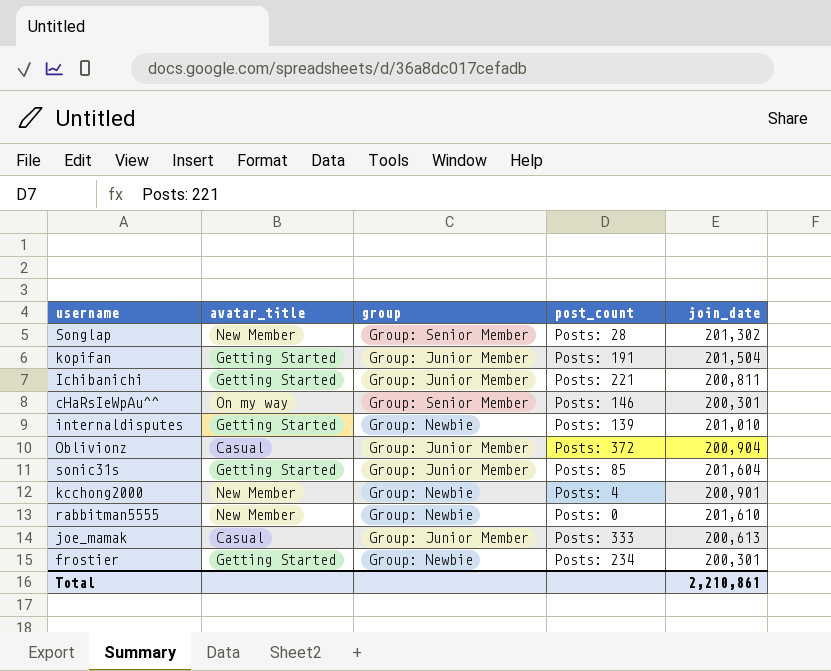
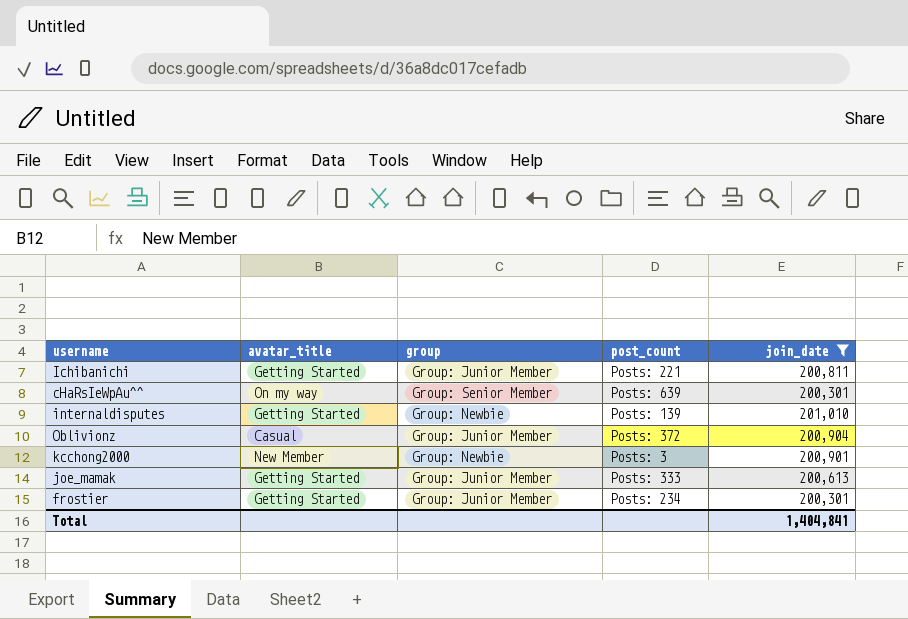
filter: none -> join_date <= 201,010
cHaRsIeWpAu^^ | post_count: Posts: 146 -> Posts: 639
kcchong2000 | post_count: Posts: 4 -> Posts: 3
joe_mamak | avatar_title: Casual -> Getting Started
frostier | group: Group: Newbie -> Group: Junior Member
Total | join_date: 2,210,861 -> 1,404,841

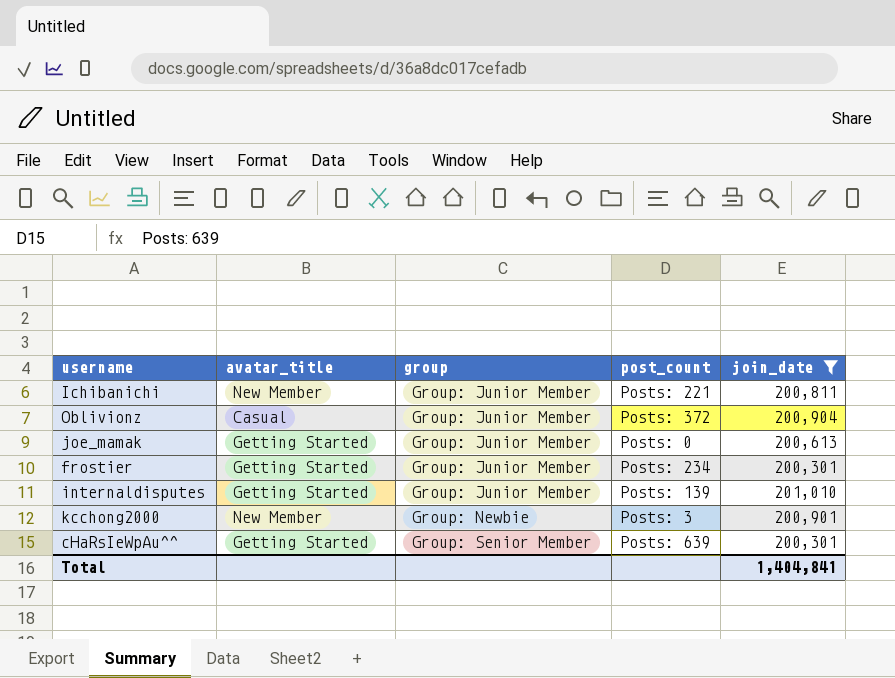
row order: none -> group ascending
Ichibanichi | avatar_title: Getting Started -> New Member
joe_mamak | post_count: Posts: 333 -> Posts: 0
internaldisputes | group: Group: Newbie -> Group: Junior Member
cHaRsIeWpAu^^ | avatar_title: On my way -> Getting Started

